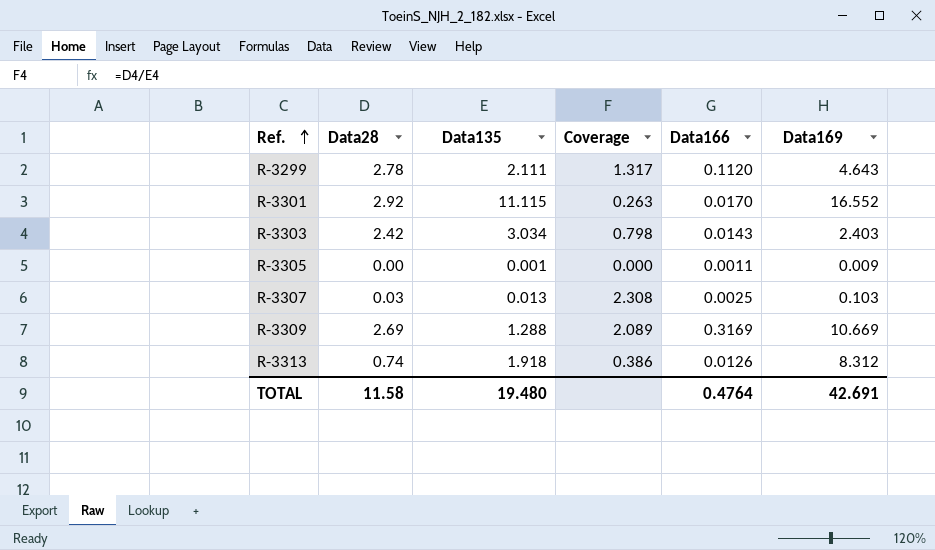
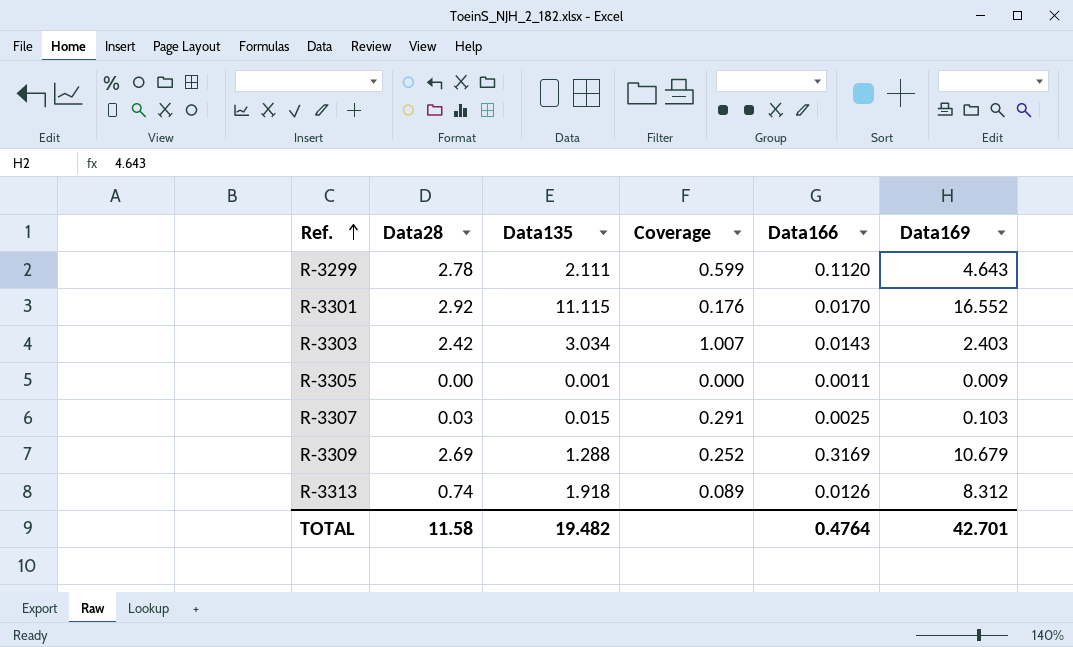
column Coverage | formula: [Data28] / [Data135] -> [Data28] / [Data169]
R-3307 | Data135: 0.013 -> 0.015
R-3309 | Data169: 10.669 -> 10.679
TOTAL | Data135: 19.480 -> 19.482
TOTAL | Data169: 42.691 -> 42.701

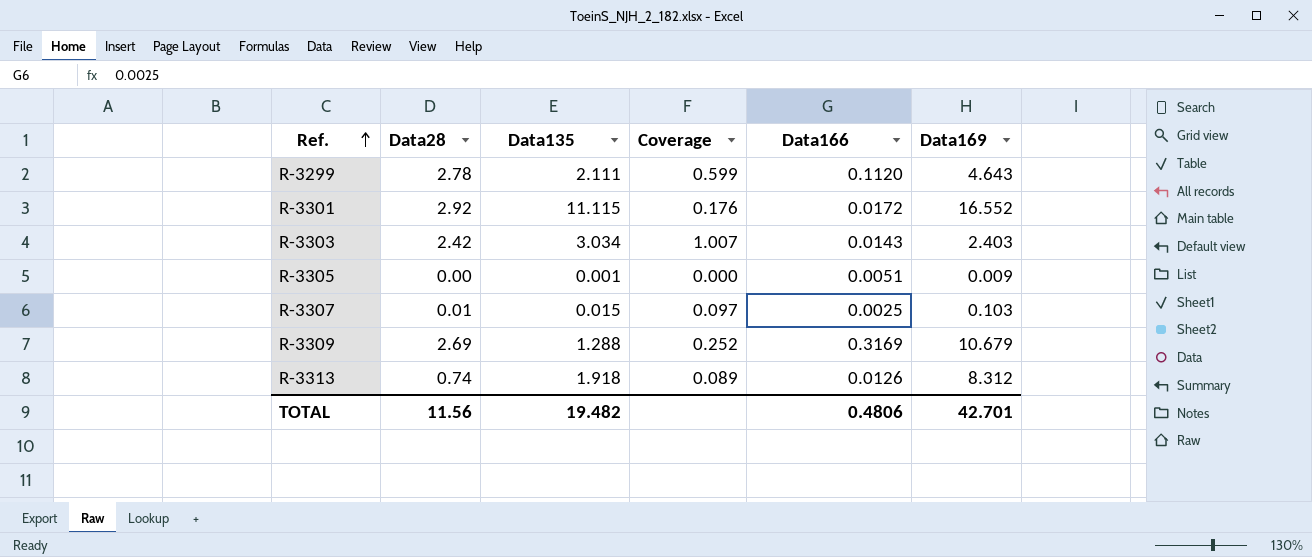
R-3301 | Data166: 0.0170 -> 0.0172
R-3305 | Data166: 0.0011 -> 0.0051
R-3307 | Data28: 0.03 -> 0.01
R-3307 | Coverage: 0.291 -> 0.097
TOTAL | Data28: 11.58 -> 11.56
TOTAL | Data166: 0.4764 -> 0.4806

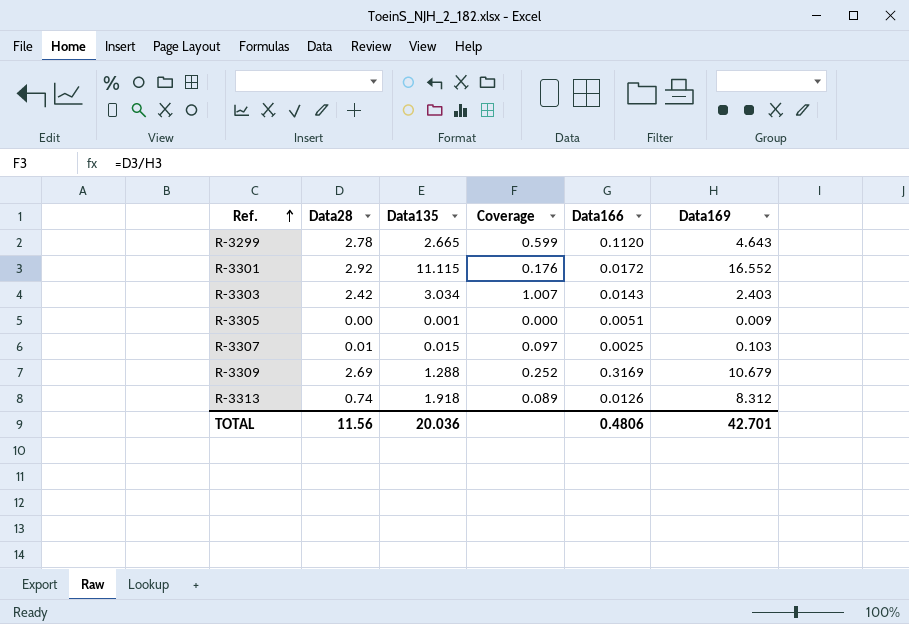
R-3299 | Data135: 2.111 -> 2.665
TOTAL | Data135: 19.482 -> 20.036

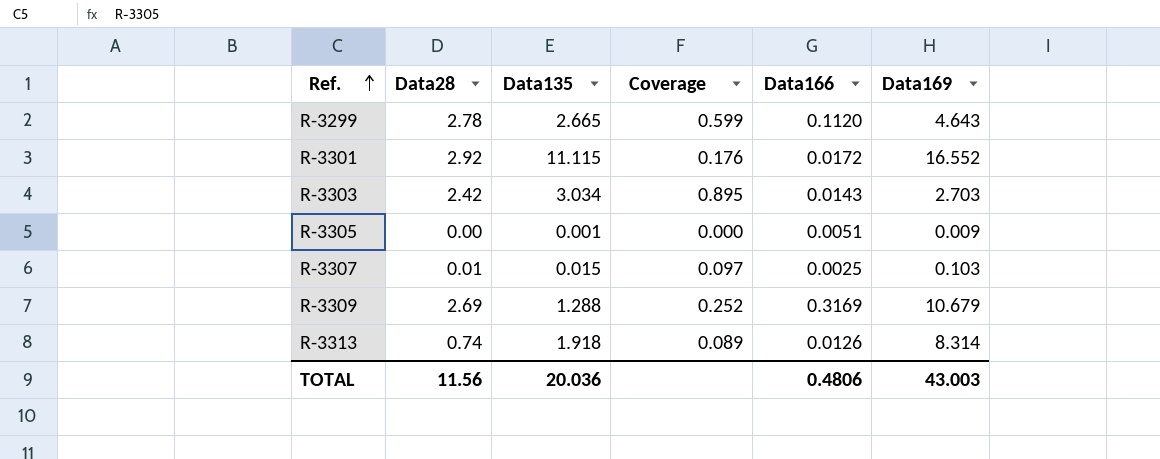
R-3303 | Coverage: 1.007 -> 0.895
R-3303 | Data169: 2.403 -> 2.703
R-3313 | Data169: 8.312 -> 8.314
TOTAL | Data169: 42.701 -> 43.003

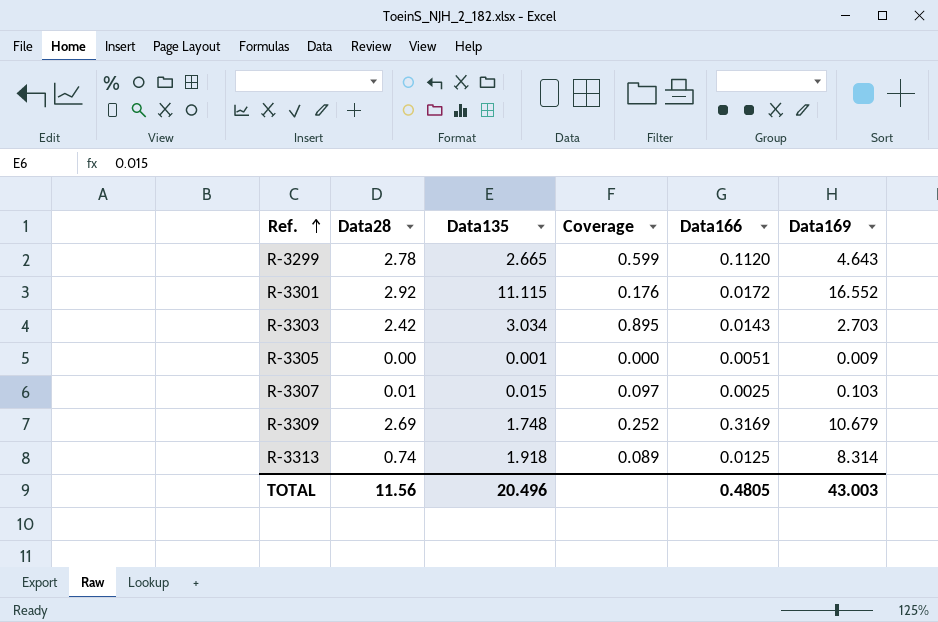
R-3309 | Data135: 1.288 -> 1.748
R-3313 | Data166: 0.0126 -> 0.0125
TOTAL | Data135: 20.036 -> 20.496
TOTAL | Data166: 0.4806 -> 0.4805

